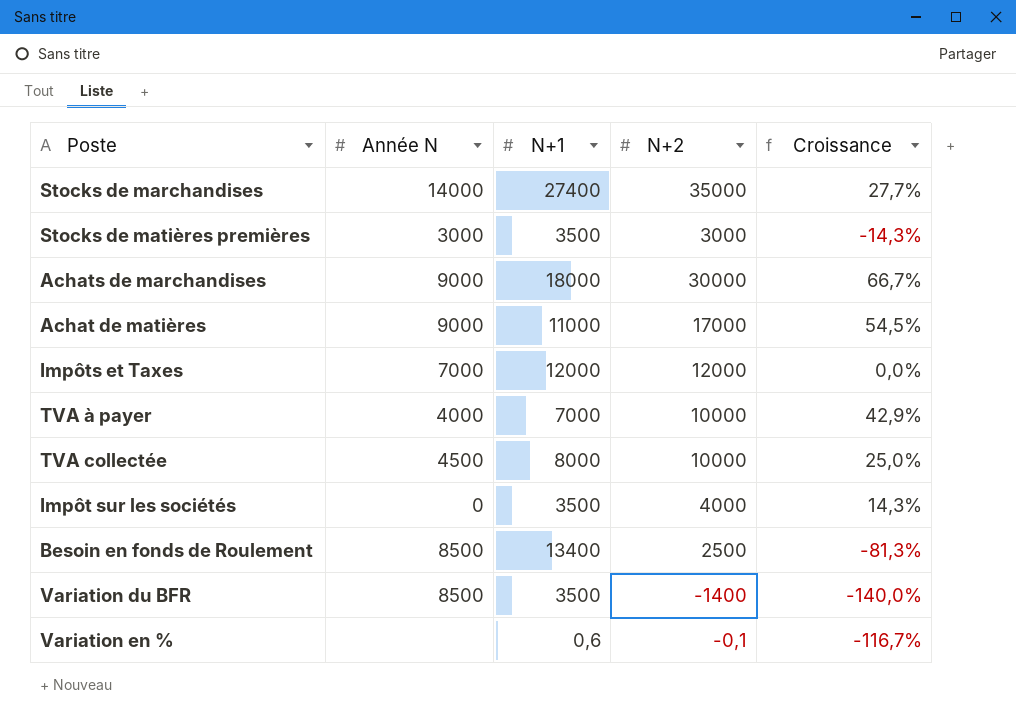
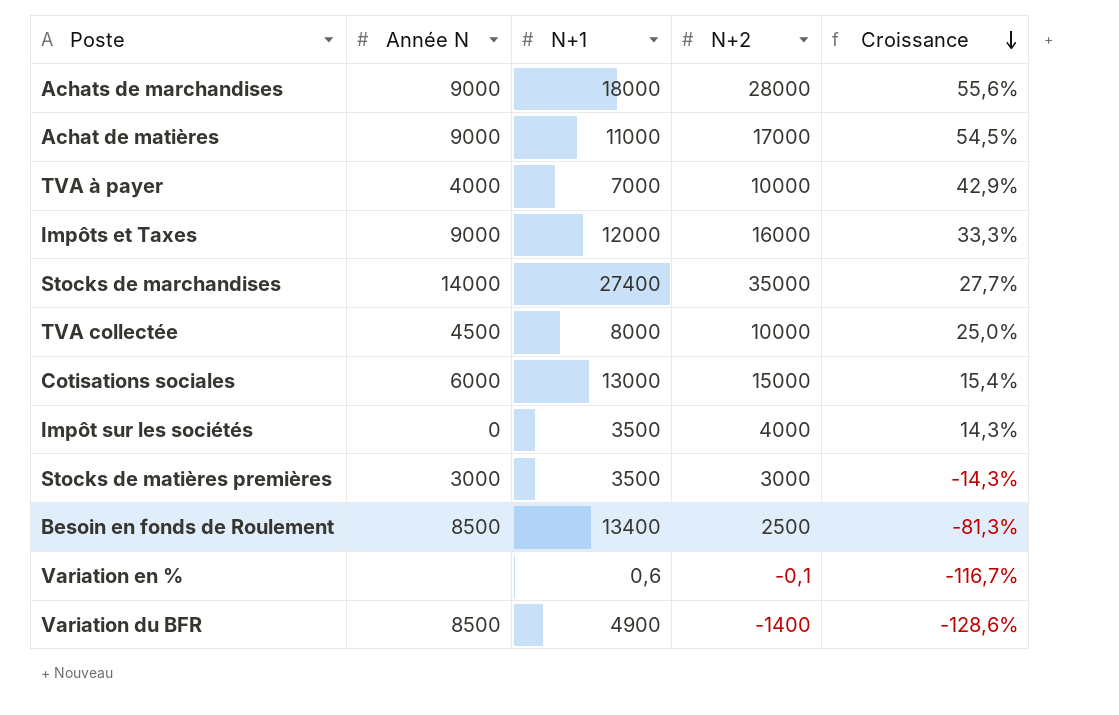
row order: none -> Croissance descending
Achats de marchandises | N+2: 30000 -> 28000
Achats de marchandises | Croissance: 66,7% -> 55,6%
Impôts et Taxes | Année N: 7000 -> 9000
Impôts et Taxes | N+2: 12000 -> 16000
Impôts et Taxes | Croissance: 0,0% -> 33,3%
row Cotisations sociales: none -> 6000 | 13000 | 15000 | 15,4%
Variation du BFR | N+1: 3500 -> 4900
Variation du BFR | Croissance: -140,0% -> -128,6%

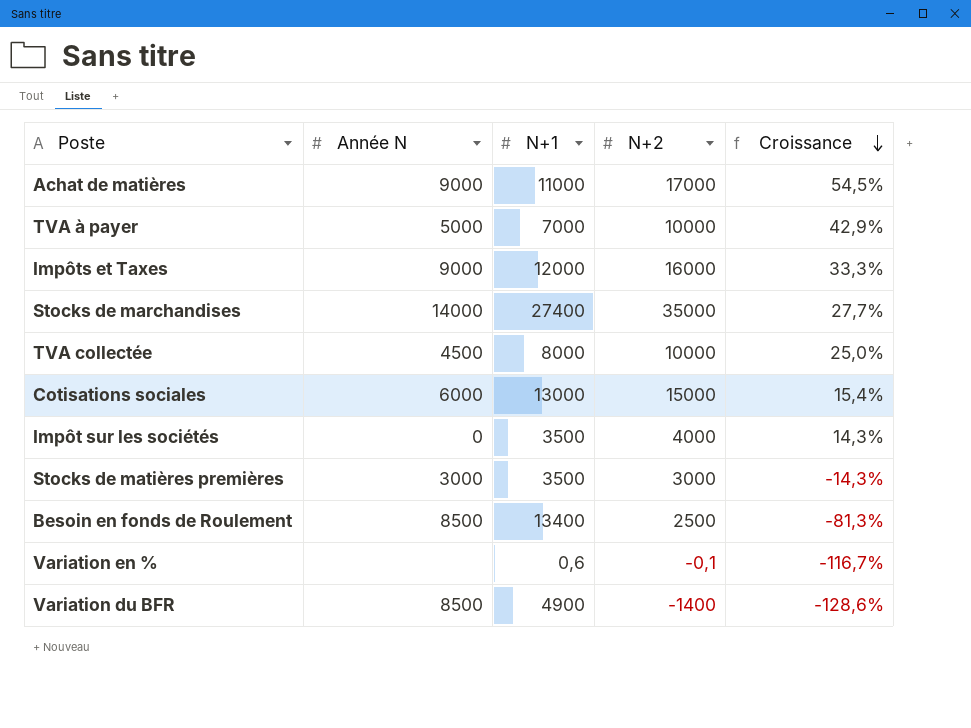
row Achats de marchandises: 9000 | 18000 | 28000 | 55,6% -> none
TVA à payer | Année N: 4000 -> 5000

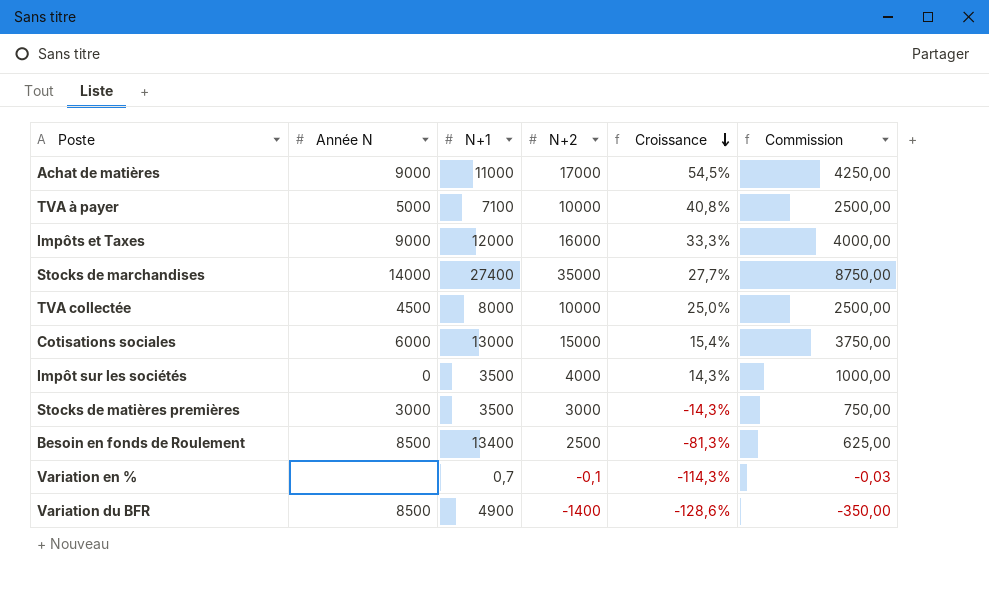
column Commission | formula: none -> [N+2] * 0,25
TVA à payer | N+1: 7000 -> 7100
TVA à payer | Croissance: 42,9% -> 40,8%
Variation en % | N+1: 0,6 -> 0,7
Variation en % | Croissance: -116,7% -> -114,3%

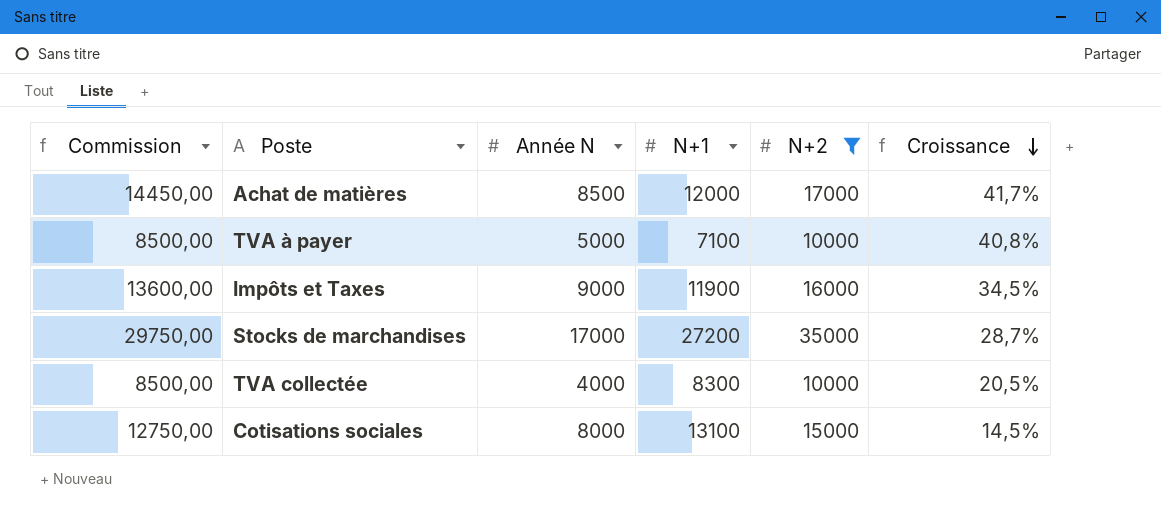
filter: none -> N+2 >= 10000
column Commission | formula: [N+2] * 0,25 -> [N+2] * 0,85
column Commission | position: 6 -> 1
Achat de matières | Année N: 9000 -> 8500
Achat de matières | N+1: 11000 -> 12000
Achat de matières | Croissance: 54,5% -> 41,7%
Impôts et Taxes | N+1: 12000 -> 11900
Impôts et Taxes | Croissance: 33,3% -> 34,5%
Stocks de marchandises | Année N: 14000 -> 17000
Stocks de marchandises | N+1: 27400 -> 27200
Stocks de marchandises | Croissance: 27,7% -> 28,7%
TVA collectée | Année N: 4500 -> 4000
TVA collectée | N+1: 8000 -> 8300
TVA collectée | Croissance: 25,0% -> 20,5%
Cotisations sociales | Année N: 6000 -> 8000
Cotisations sociales | N+1: 13000 -> 13100
Cotisations sociales | Croissance: 15,4% -> 14,5%

